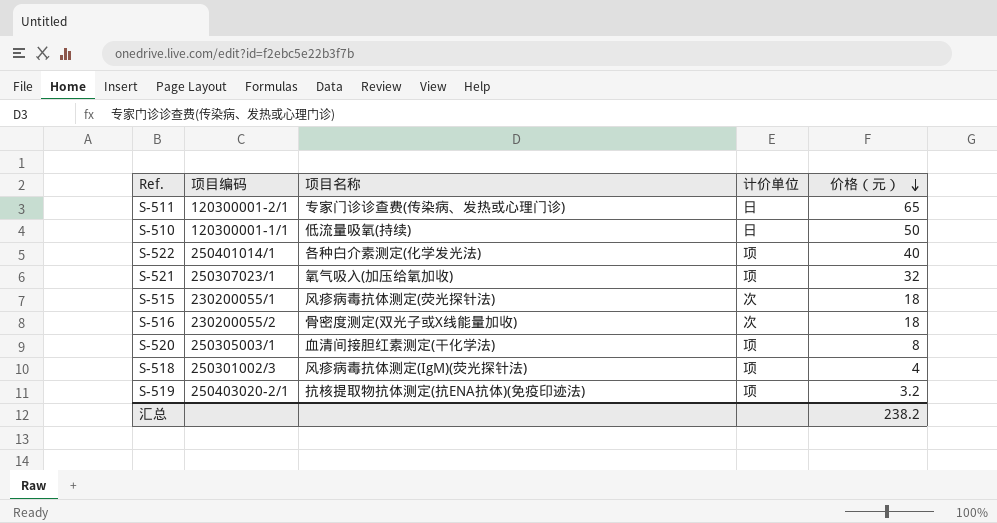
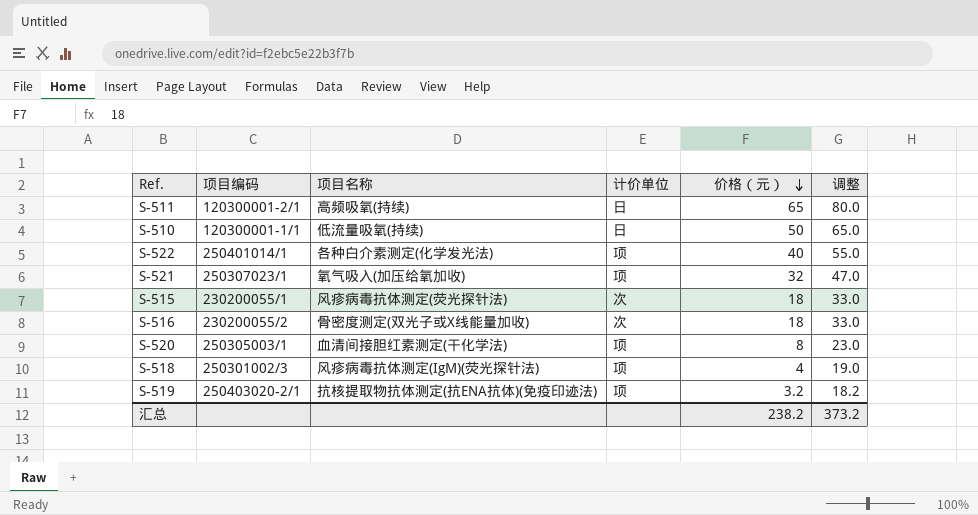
column 调整 | formula: none -> [价格（元）] + 15
S-511 | 项目名称: 专家门诊诊查费(传染病、发热或心理门诊) -> 高频吸氧(持续)

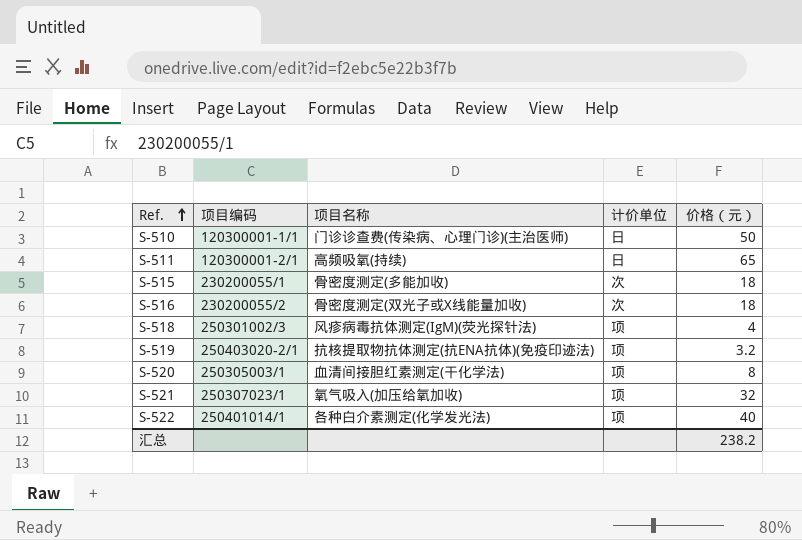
row order: 价格（元） descending -> Ref. ascending
column 调整 | formula: [价格（元）] + 15 -> none
S-510 | 项目名称: 低流量吸氧(持续) -> 门诊诊查费(传染病、心理门诊)(主治医师)
S-515 | 项目名称: 风疹病毒抗体测定(荧光探针法) -> 骨密度测定(多能加收)

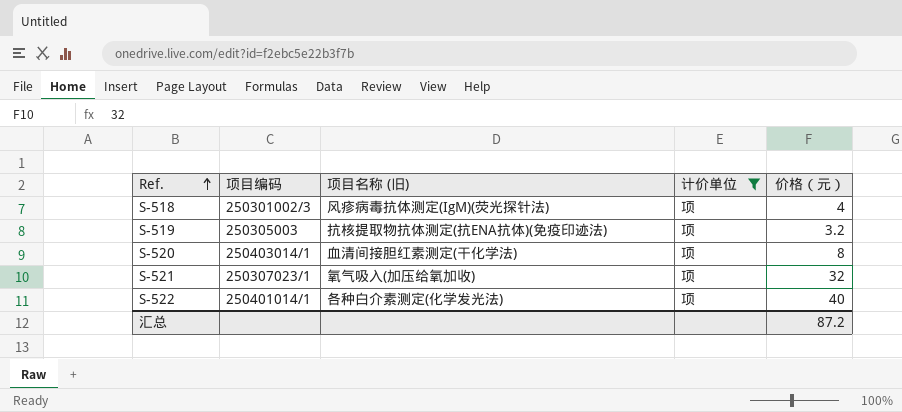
filter: none -> 计价单位 = 项
column name: 项目名称 -> 项目名称 (旧)
S-519 | 项目编码: 250403020-2/1 -> 250305003
S-520 | 项目编码: 250305003/1 -> 250403014/1
汇总 | 价格（元）: 238.2 -> 87.2

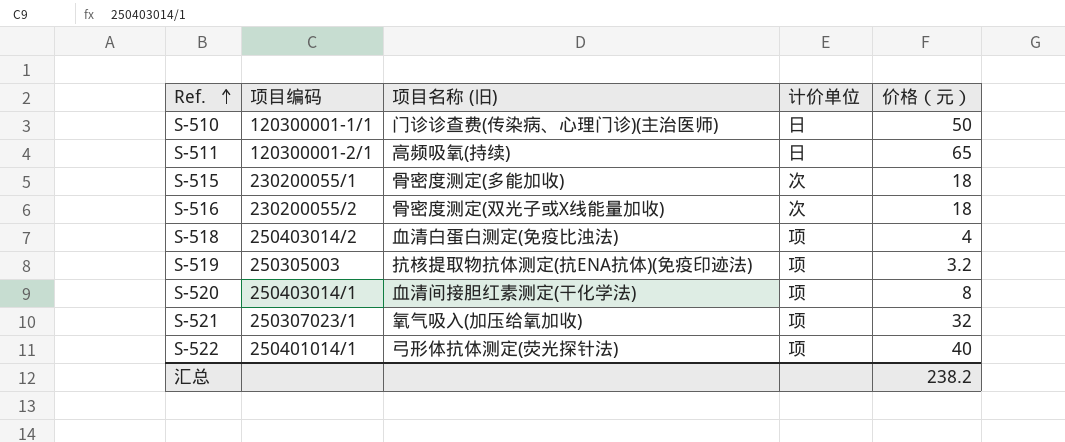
filter: 计价单位 = 项 -> none
S-518 | 项目编码: 250301002/3 -> 250403014/2
S-518 | 项目名称 (旧): 风疹病毒抗体测定(IgM)(荧光探针法) -> 血清白蛋白测定(免疫比浊法)
S-522 | 项目名称 (旧): 各种白介素测定(化学发光法) -> 弓形体抗体测定(荧光探针法)
汇总 | 价格（元）: 87.2 -> 238.2

